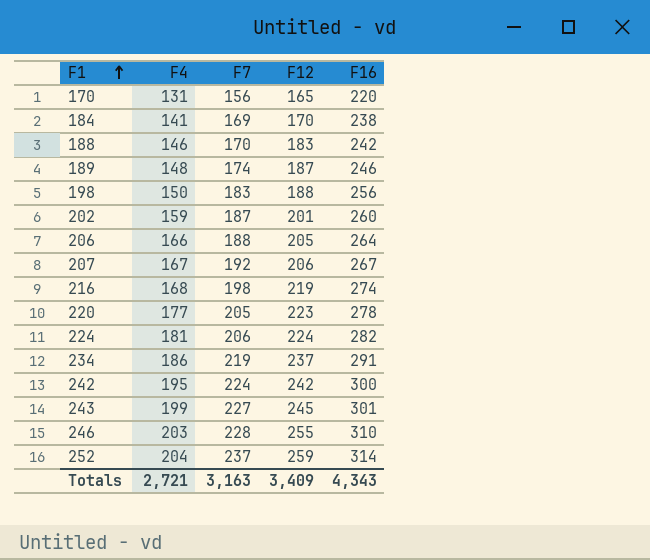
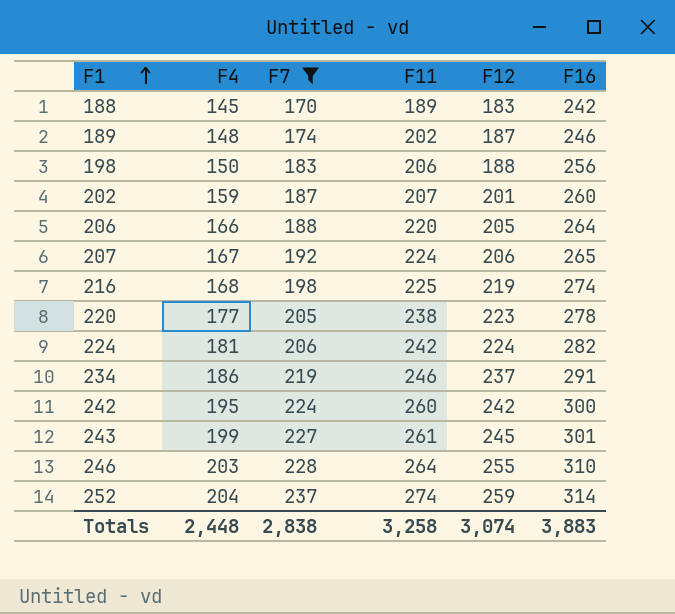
filter: none -> F7 >= 170
column F11 | position: none -> 4
188 | F4: 146 -> 145
207 | F16: 267 -> 265
Totals | F4: 2,721 -> 2,448
Totals | F7: 3,163 -> 2,838
Totals | F12: 3,409 -> 3,074
Totals | F16: 4,343 -> 3,883

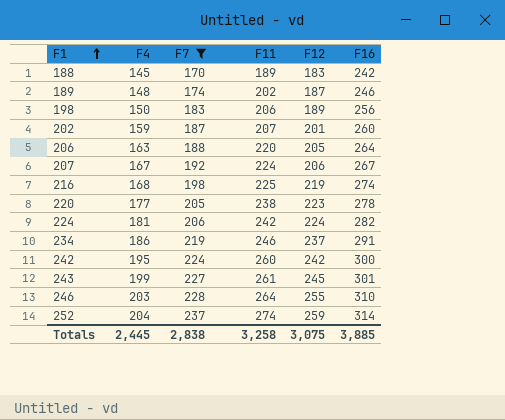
198 | F12: 188 -> 189
206 | F4: 166 -> 163
207 | F16: 265 -> 267
Totals | F4: 2,448 -> 2,445
Totals | F12: 3,074 -> 3,075
Totals | F16: 3,883 -> 3,885

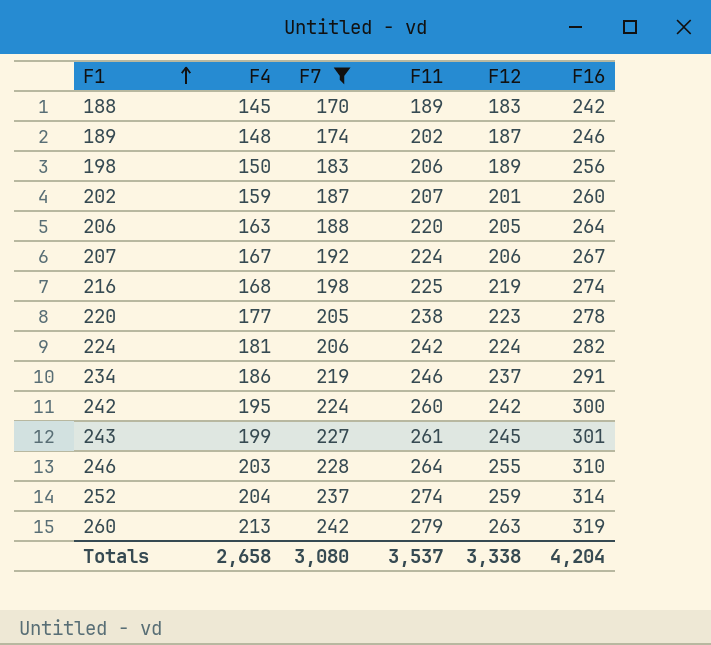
row 260: none -> 213 | 242 | 279 | 263 | 319
Totals | F4: 2,445 -> 2,658
Totals | F7: 2,838 -> 3,080
Totals | F11: 3,258 -> 3,537
Totals | F12: 3,075 -> 3,338
Totals | F16: 3,885 -> 4,204

